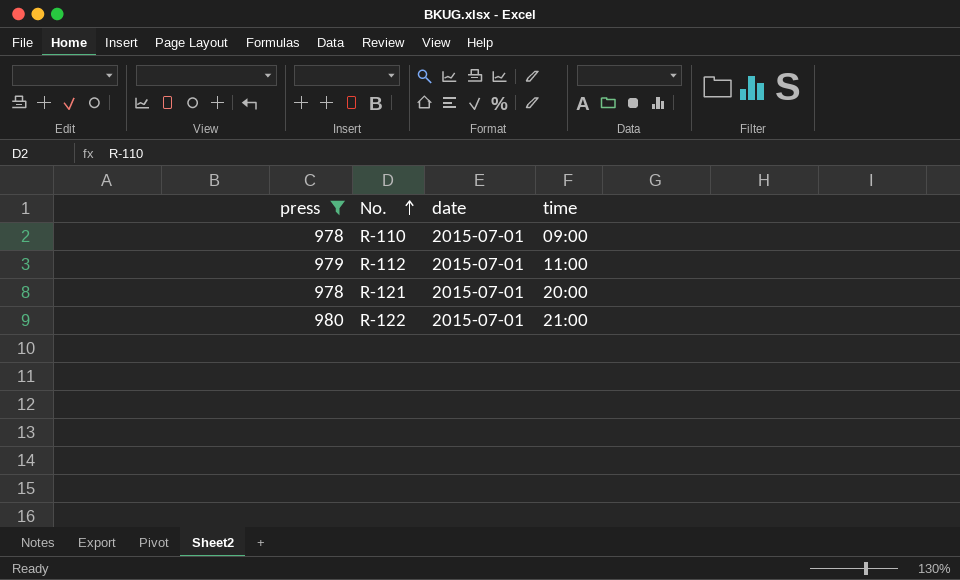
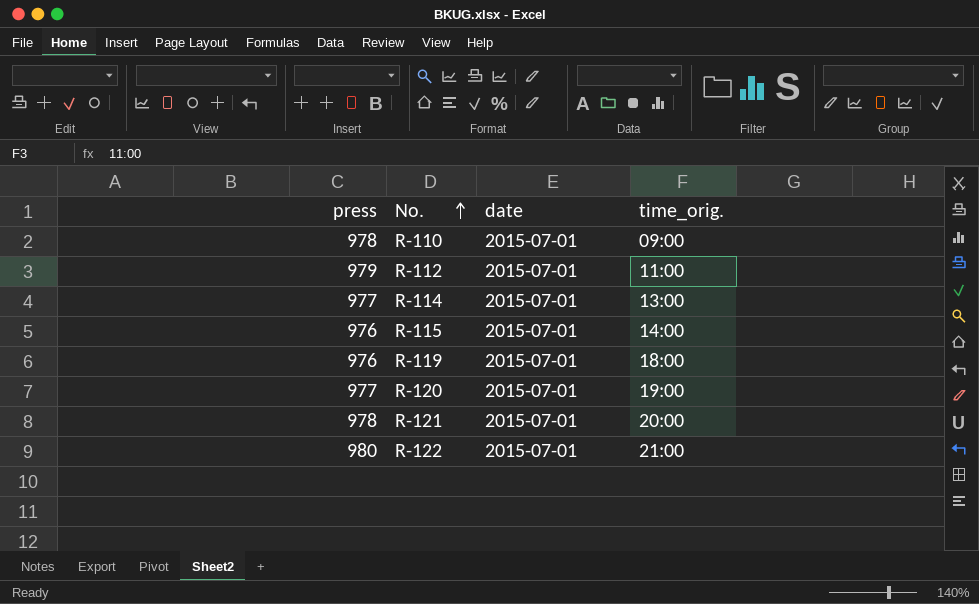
filter: press >= 978 -> none
column name: time -> time_orig.

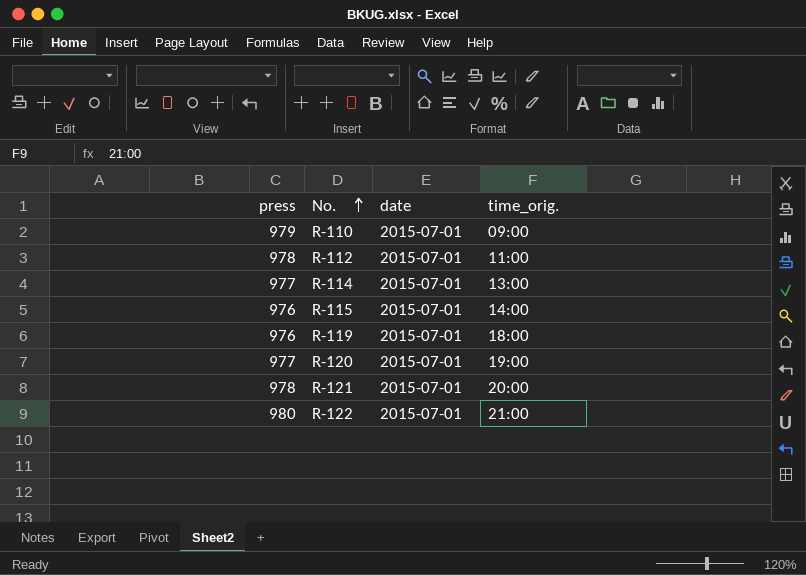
R-110 | press: 978 -> 979
R-112 | press: 979 -> 978

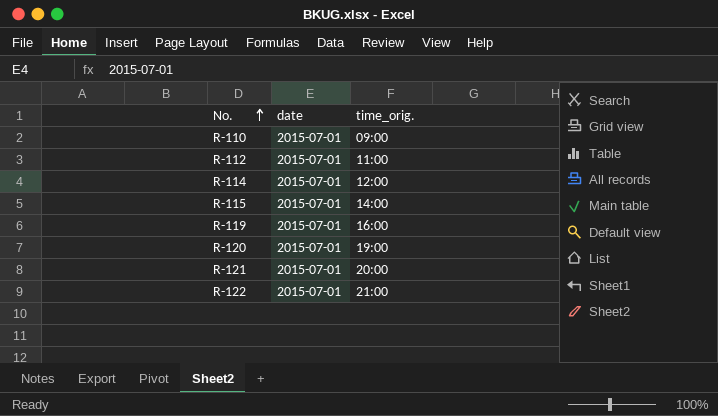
column press | position: 1 -> none
R-114 | time_orig.: 13:00 -> 12:00
R-119 | time_orig.: 18:00 -> 16:00

